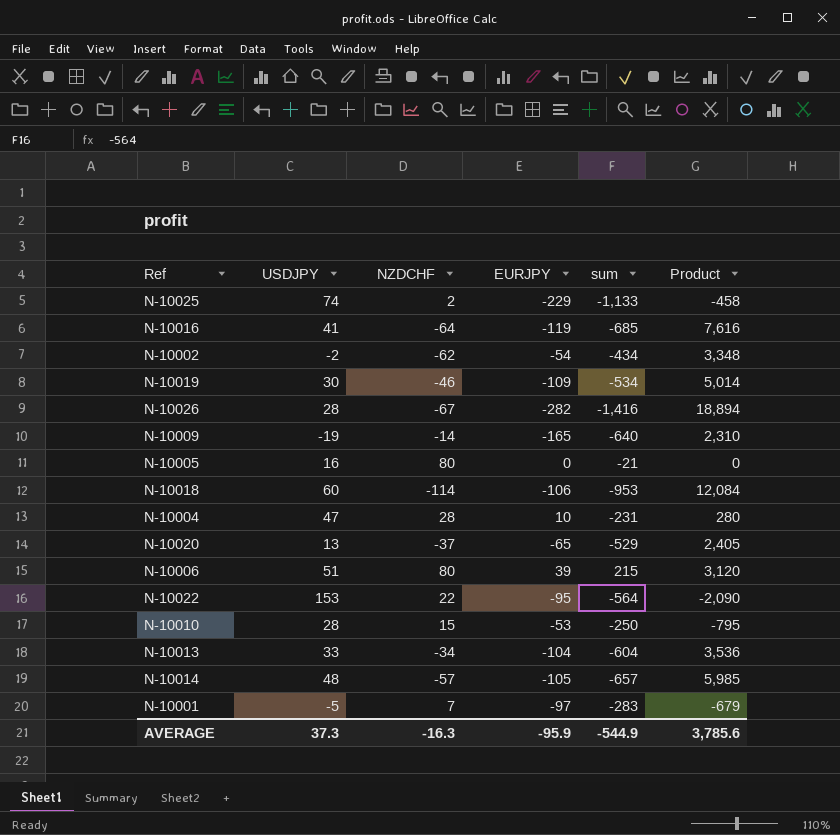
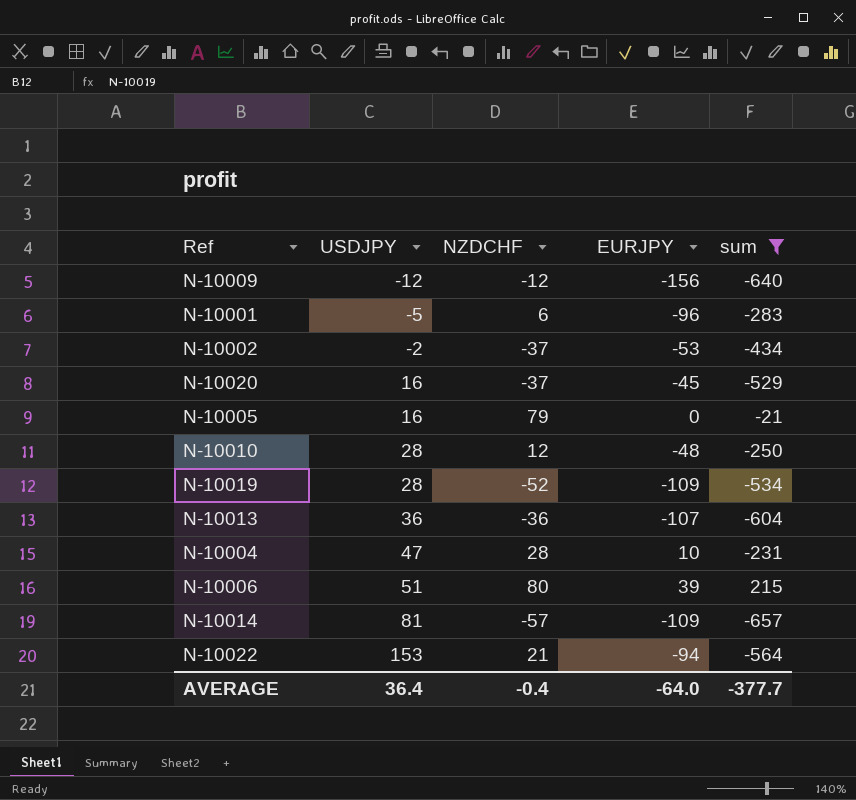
filter: none -> sum >= -657
row order: none -> USDJPY ascending
column Product | formula: [NZDCHF] * [EURJPY] -> none
N-10009 | USDJPY: -19 -> -12
N-10009 | NZDCHF: -14 -> -12
N-10009 | EURJPY: -165 -> -156
N-10001 | NZDCHF: 7 -> 6
N-10001 | EURJPY: -97 -> -96
N-10002 | NZDCHF: -62 -> -37
N-10002 | EURJPY: -54 -> -53
N-10020 | USDJPY: 13 -> 16
N-10020 | EURJPY: -65 -> -45
N-10005 | NZDCHF: 80 -> 79
N-10010 | NZDCHF: 15 -> 12
N-10010 | EURJPY: -53 -> -48
N-10019 | USDJPY: 30 -> 28
N-10019 | NZDCHF: -46 -> -52
N-10013 | USDJPY: 33 -> 36
N-10013 | NZDCHF: -34 -> -36
N-10013 | EURJPY: -104 -> -107
N-10014 | USDJPY: 48 -> 81
N-10014 | EURJPY: -105 -> -109
N-10022 | NZDCHF: 22 -> 21
N-10022 | EURJPY: -95 -> -94
AVERAGE | USDJPY: 37.3 -> 36.4
AVERAGE | NZDCHF: -16.3 -> -0.4
AVERAGE | EURJPY: -95.9 -> -64.0
AVERAGE | sum: -544.9 -> -377.7

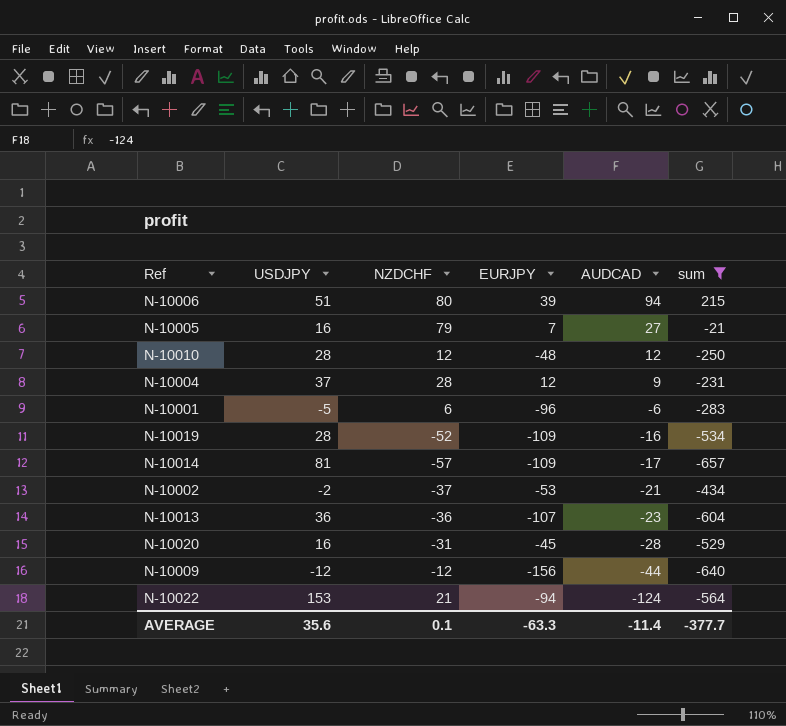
row order: USDJPY ascending -> AUDCAD descending
column AUDCAD | position: none -> 5
N-10005 | EURJPY: 0 -> 7
N-10004 | USDJPY: 47 -> 37
N-10004 | EURJPY: 10 -> 12
N-10020 | NZDCHF: -37 -> -31
AVERAGE | USDJPY: 36.4 -> 35.6
AVERAGE | NZDCHF: -0.4 -> 0.1
AVERAGE | EURJPY: -64.0 -> -63.3

